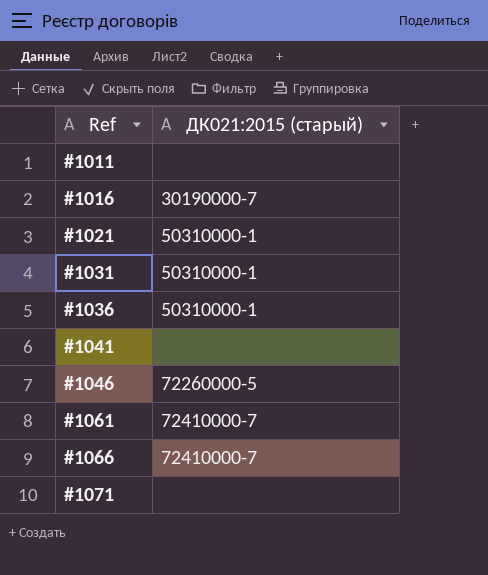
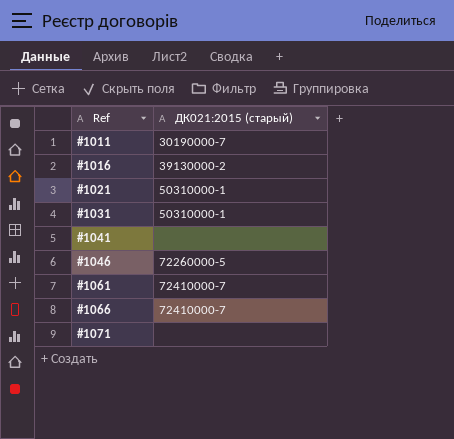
row #1036: 50310000-1 -> none
#1011 | ДК021:2015 (старый): none -> 30190000-7
#1016 | ДК021:2015 (старый): 30190000-7 -> 39130000-2

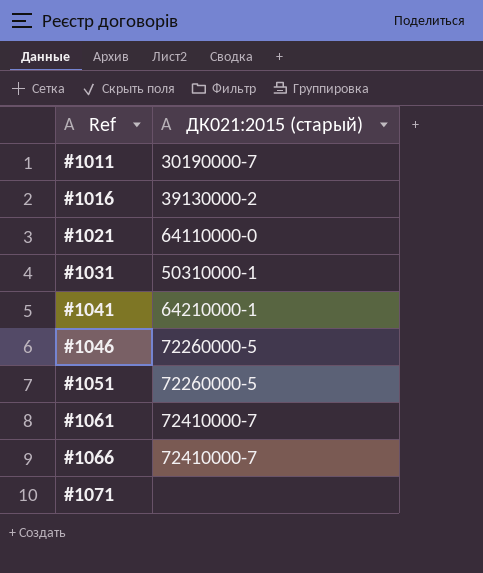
#1021 | ДК021:2015 (старый): 50310000-1 -> 64110000-0
#1041 | ДК021:2015 (старый): none -> 64210000-1
row #1051: none -> 72260000-5

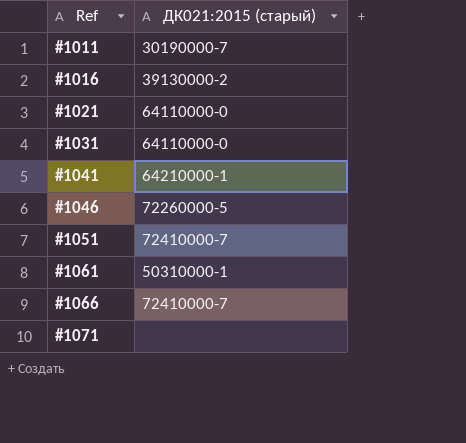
#1031 | ДК021:2015 (старый): 50310000-1 -> 64110000-0
#1051 | ДК021:2015 (старый): 72260000-5 -> 72410000-7
#1061 | ДК021:2015 (старый): 72410000-7 -> 50310000-1

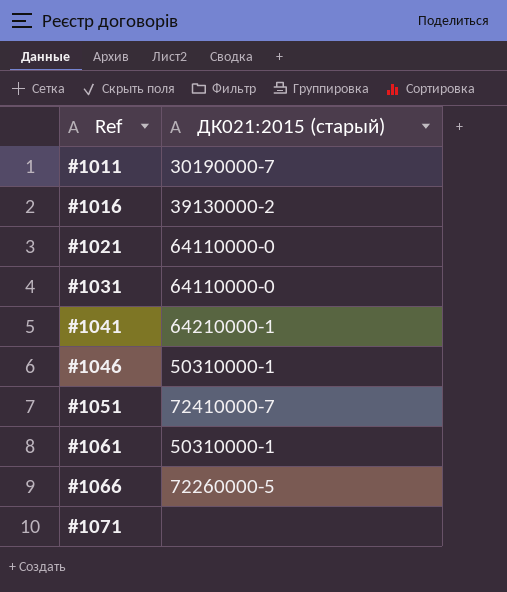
#1046 | ДК021:2015 (старый): 72260000-5 -> 50310000-1
#1066 | ДК021:2015 (старый): 72410000-7 -> 72260000-5

